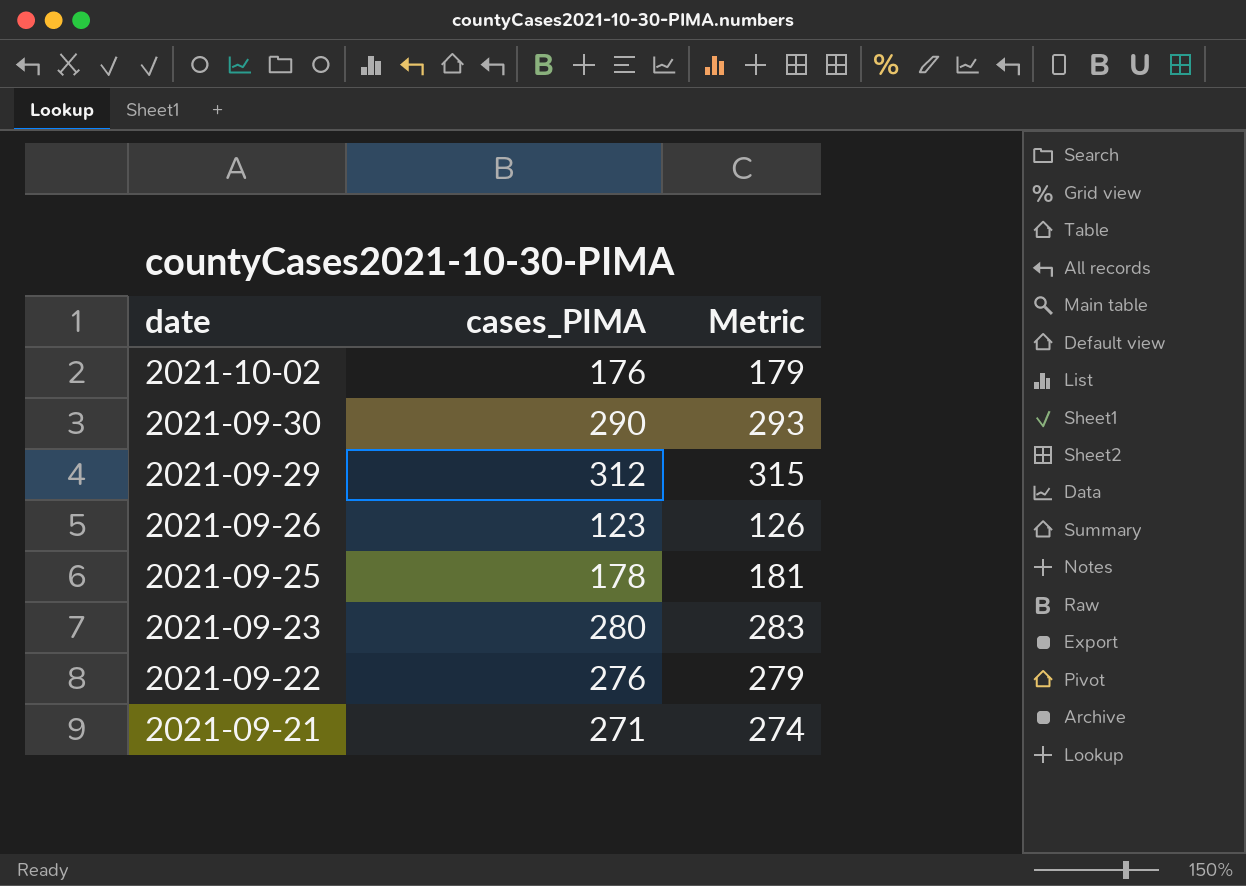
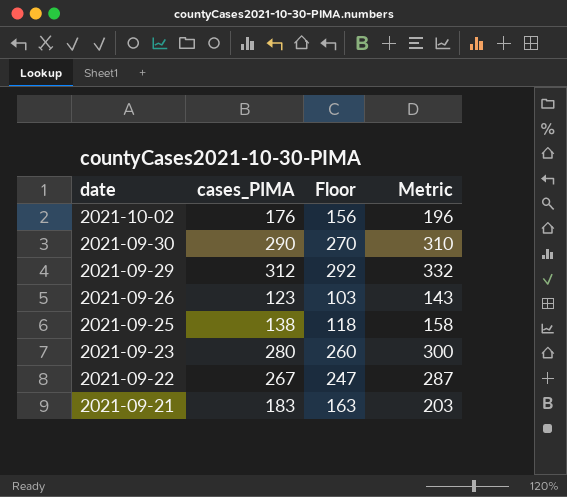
column Floor | formula: none -> [cases_PIMA] - 20
column Metric | formula: [cases_PIMA] + 3 -> [cases_PIMA] + 20
2021-09-25 | cases_PIMA: 178 -> 138
2021-09-22 | cases_PIMA: 276 -> 267
2021-09-21 | cases_PIMA: 271 -> 183

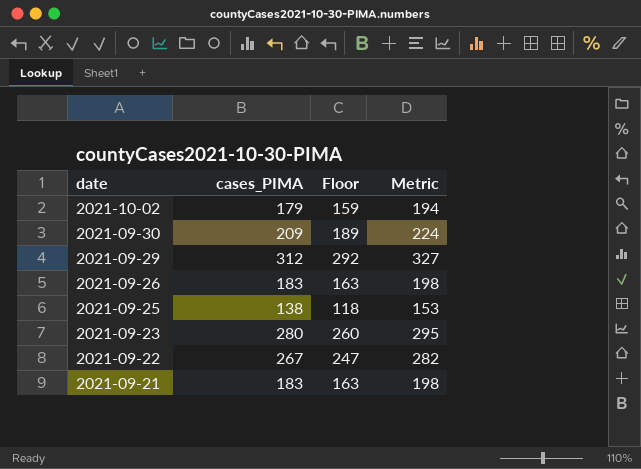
column Metric | formula: [cases_PIMA] + 20 -> [cases_PIMA] + 15
2021-10-02 | cases_PIMA: 176 -> 179
2021-10-02 | Floor: 156 -> 159
2021-09-30 | cases_PIMA: 290 -> 209
2021-09-30 | Floor: 270 -> 189
2021-09-26 | cases_PIMA: 123 -> 183
2021-09-26 | Floor: 103 -> 163

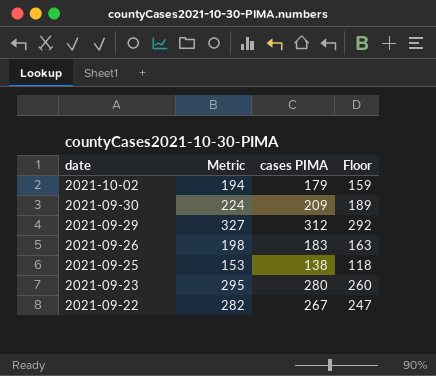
column Metric | position: 4 -> 2
column name: cases_PIMA -> cases PIMA
row 2021-09-21: 183 | 163 | 198 -> none

